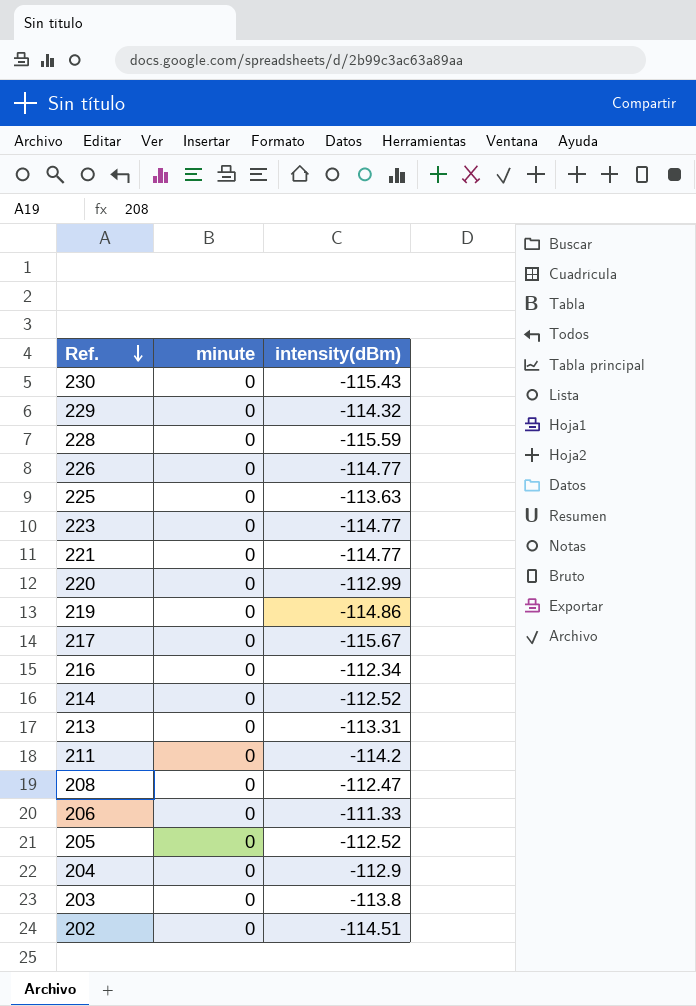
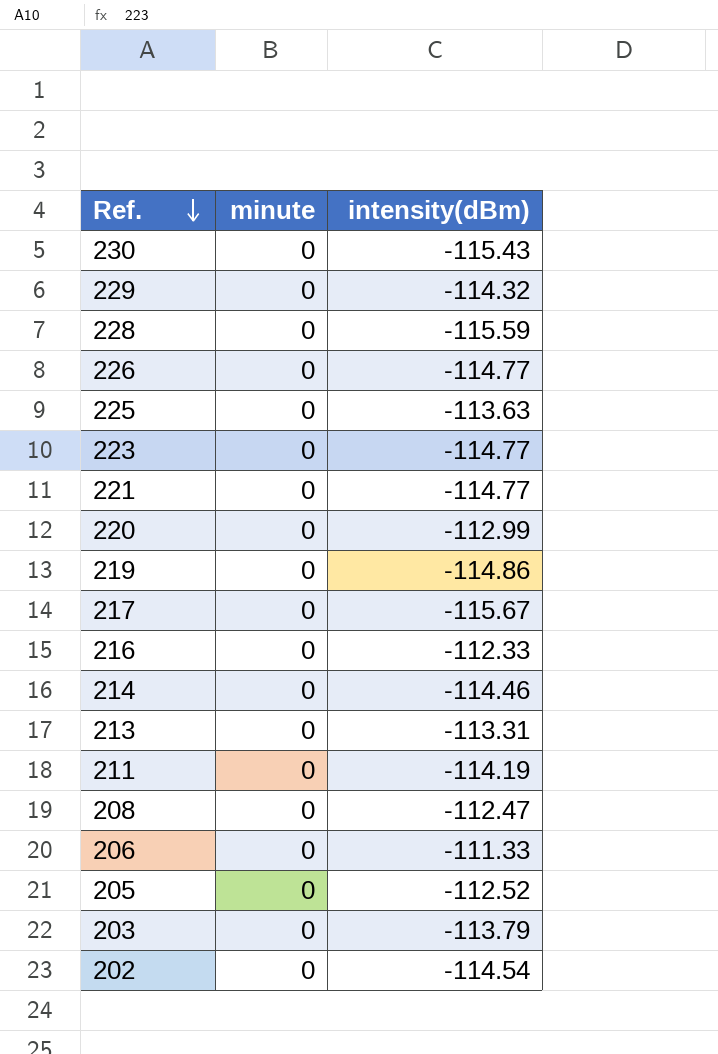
row 204: 0 | -112.9 -> none
216 | intensity(dBm): -112.34 -> -112.33
214 | intensity(dBm): -112.52 -> -114.46
211 | intensity(dBm): -114.2 -> -114.19
203 | intensity(dBm): -113.8 -> -113.79
202 | intensity(dBm): -114.51 -> -114.54

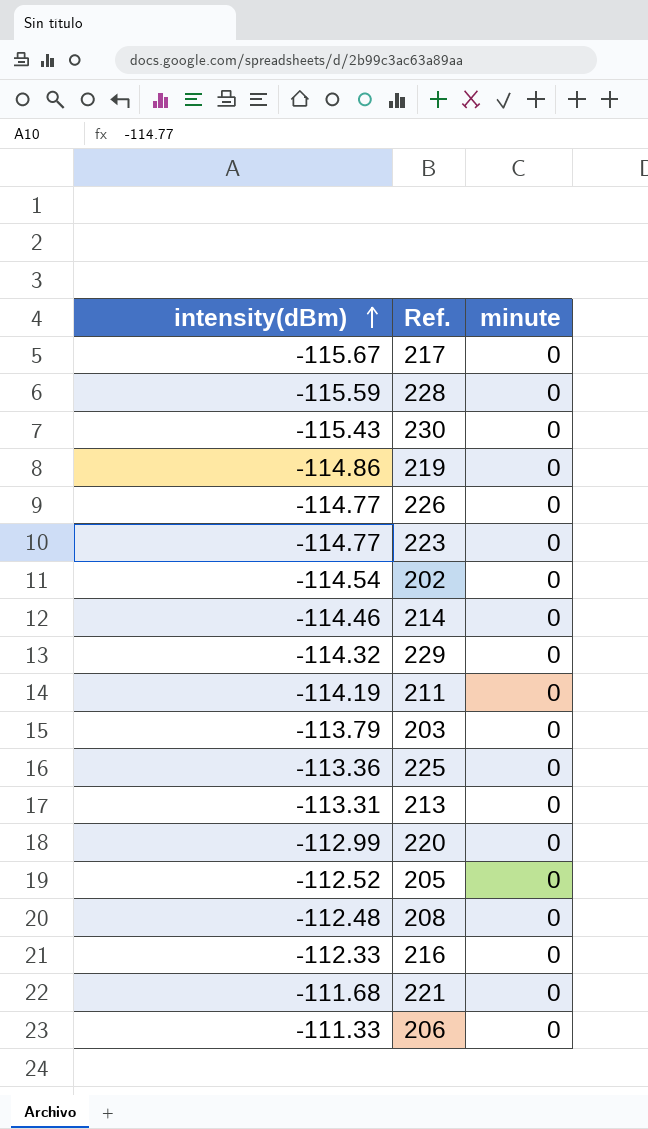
row order: Ref. descending -> intensity(dBm) ascending
column intensity(dBm) | position: 3 -> 1
225 | intensity(dBm): -113.63 -> -113.36
208 | intensity(dBm): -112.47 -> -112.48
221 | intensity(dBm): -114.77 -> -111.68

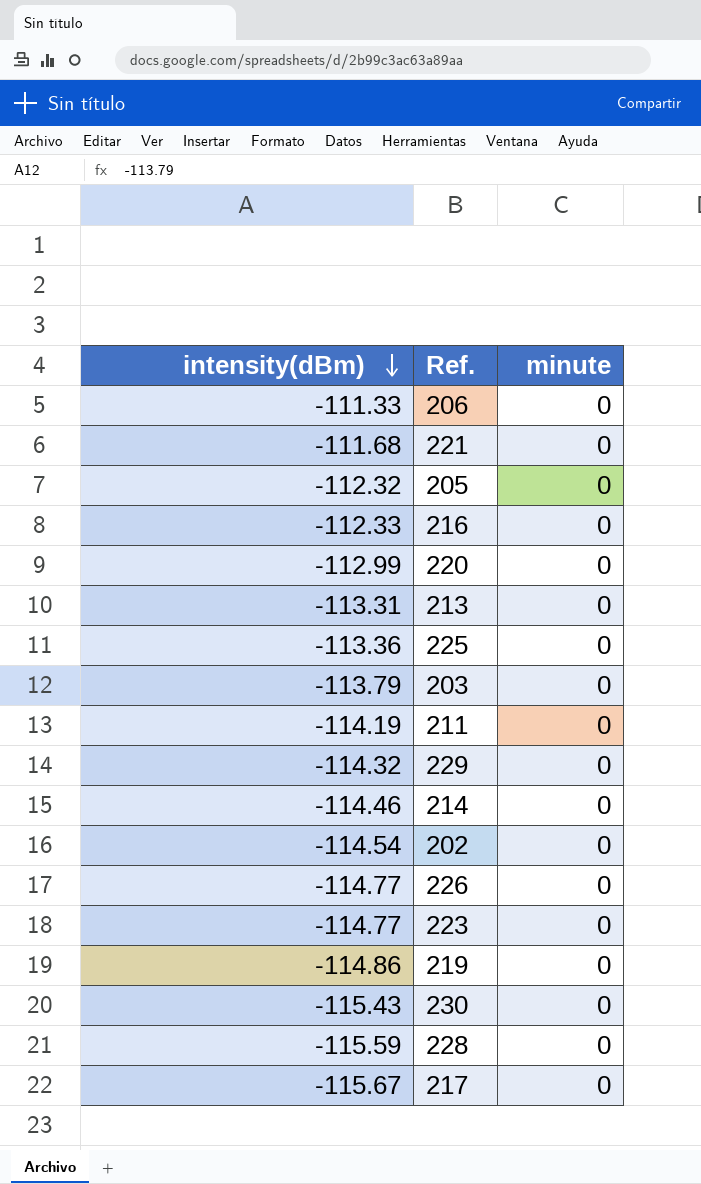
row order: intensity(dBm) ascending -> intensity(dBm) descending
row 208: -112.48 | 0 -> none
205 | intensity(dBm): -112.52 -> -112.32

